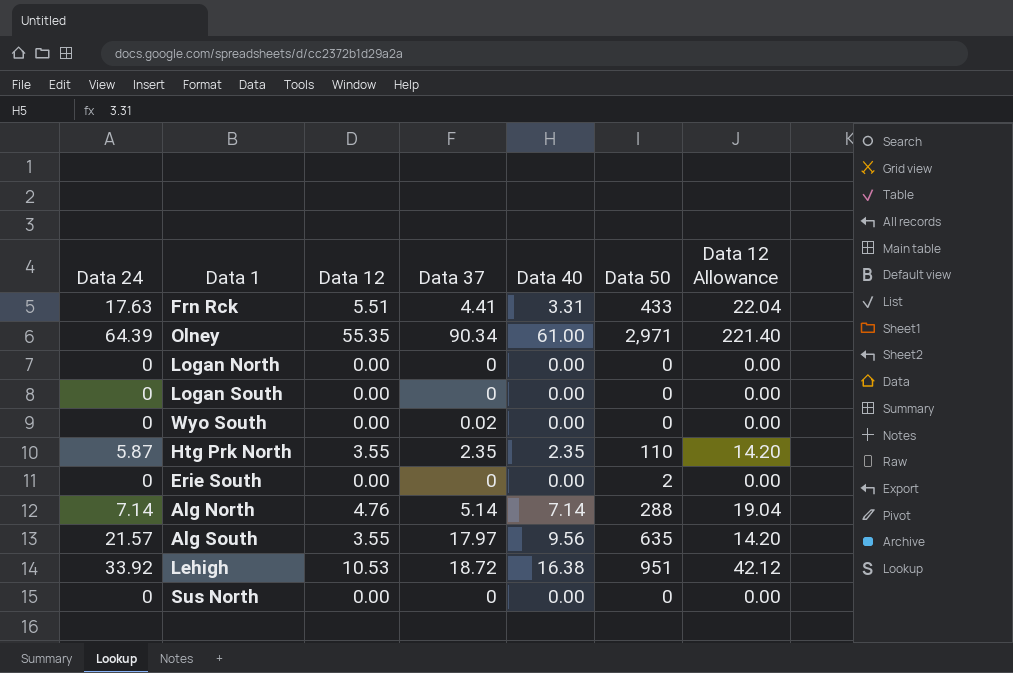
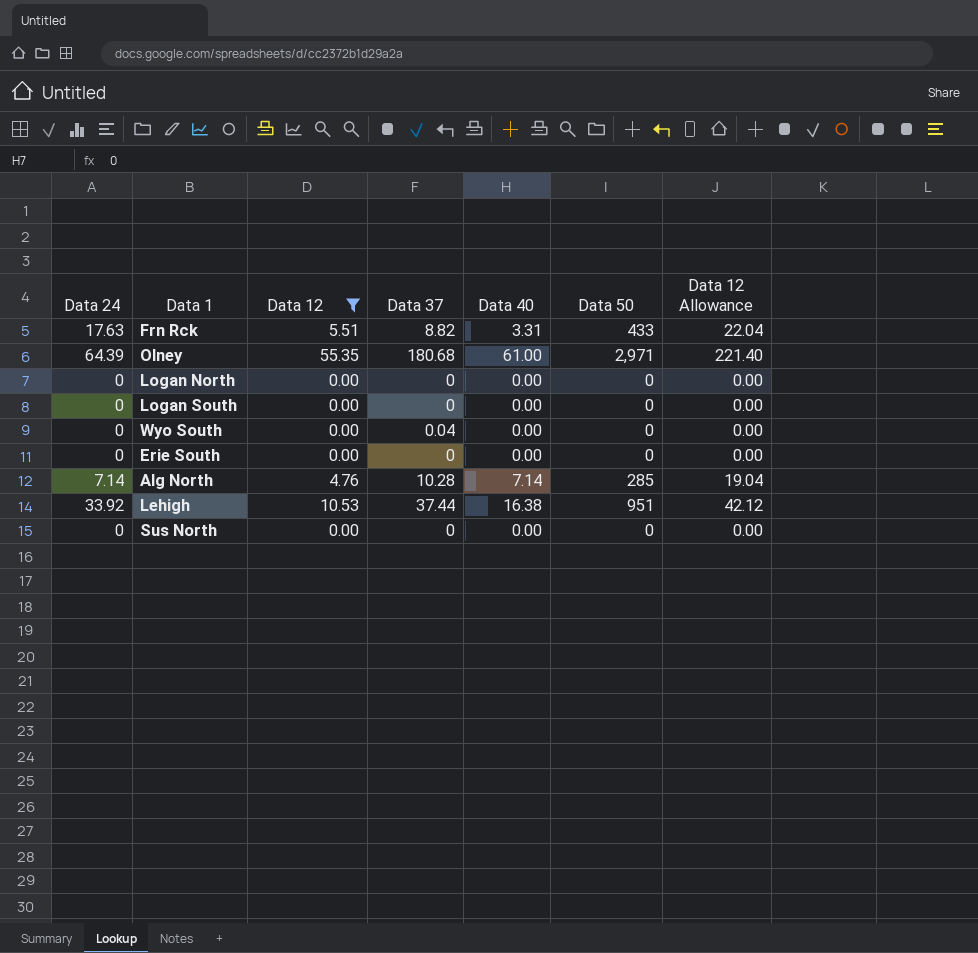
filter: none -> Data 12 != 3.55
Frn Rck | Data 37: 4.41 -> 8.82
Olney | Data 37: 90.34 -> 180.68
Wyo South | Data 37: 0.02 -> 0.04
Erie South | Data 50: 2 -> 0
Alg North | Data 37: 5.14 -> 10.28
Alg North | Data 50: 288 -> 285
Lehigh | Data 37: 18.72 -> 37.44

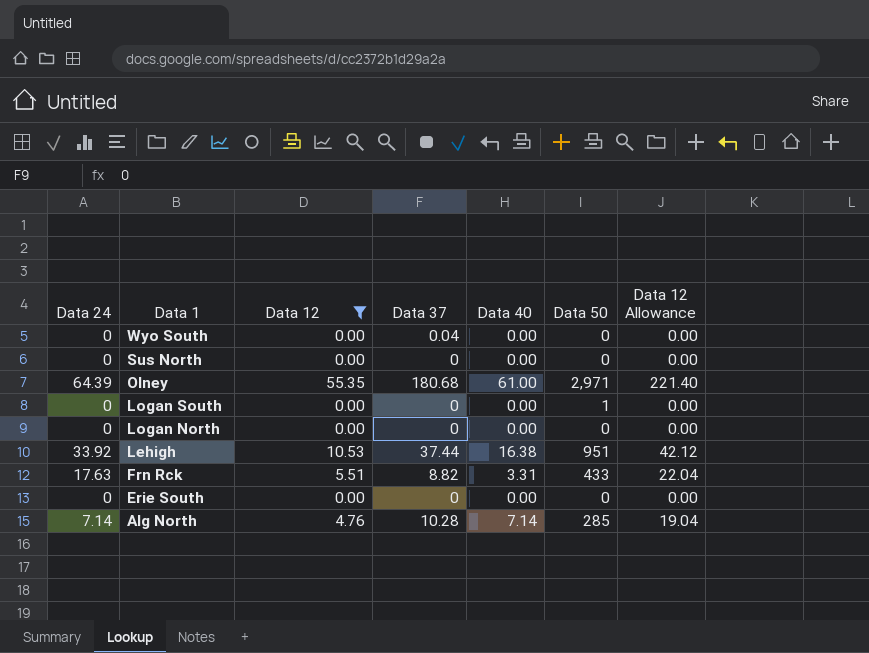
row order: none -> Data 1 descending
Logan South | Data 50: 0 -> 1

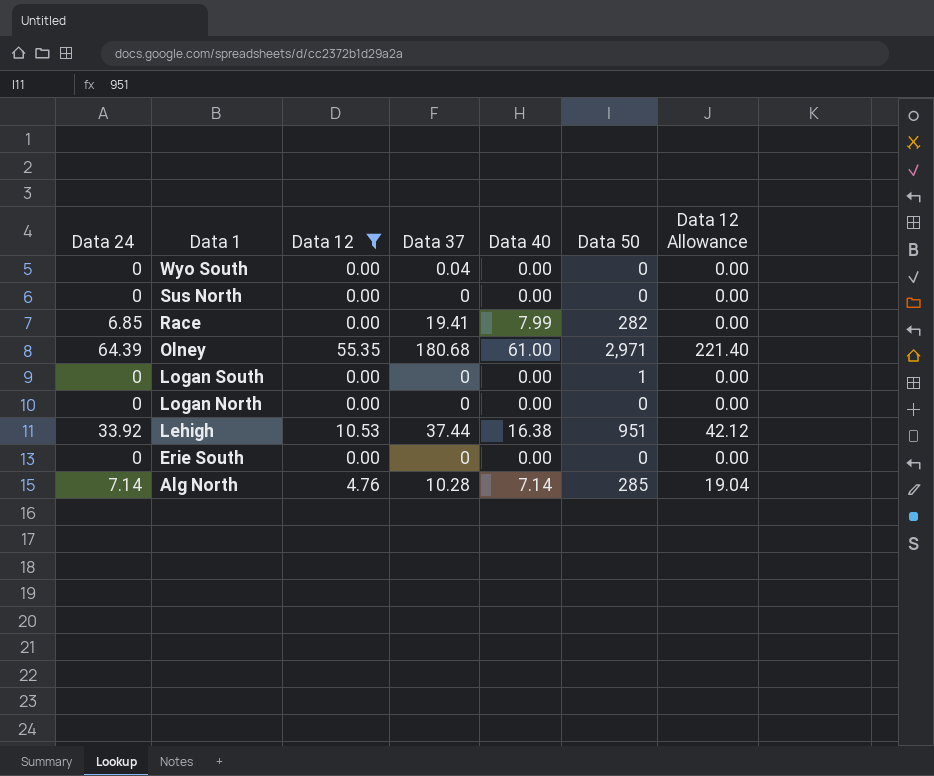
row Frn Rck: 17.63 | 5.51 | 8.82 | 3.31 | 433 | 22.04 -> none
row Race: none -> 6.85 | 0.00 | 19.41 | 7.99 | 282 | 0.00

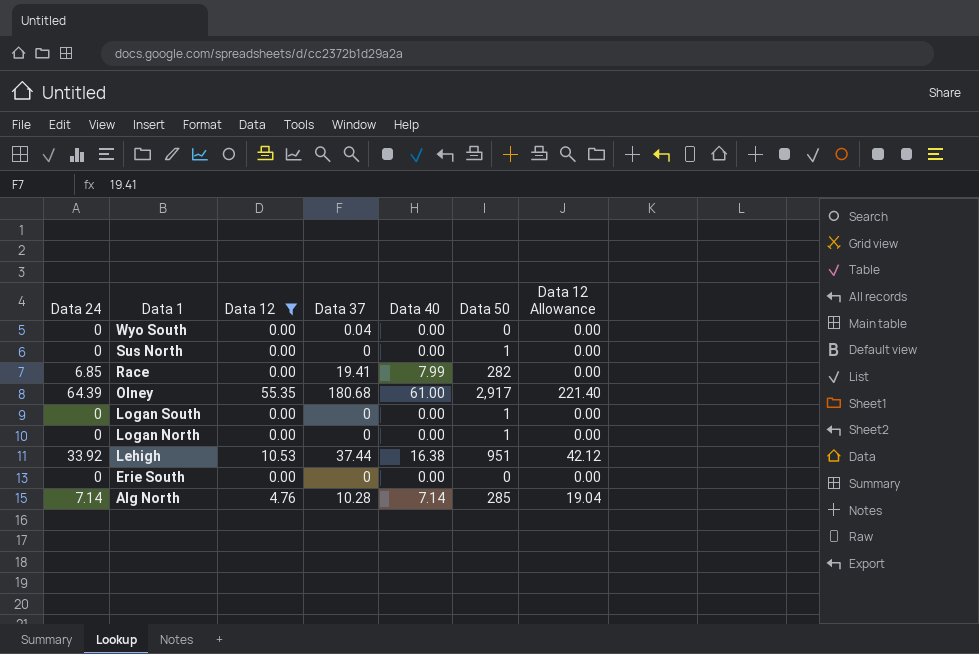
Sus North | Data 50: 0 -> 1
Olney | Data 50: 2,971 -> 2,917
Logan North | Data 50: 0 -> 1

